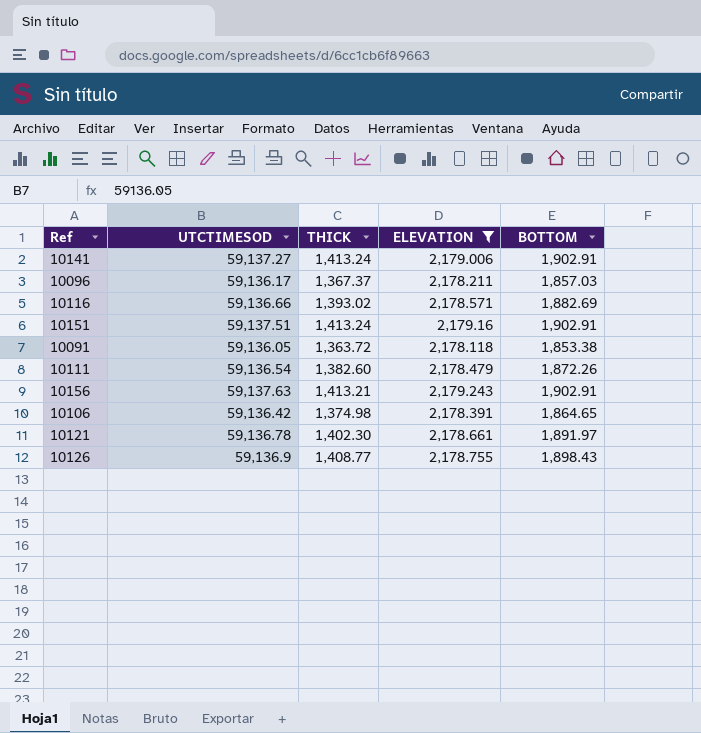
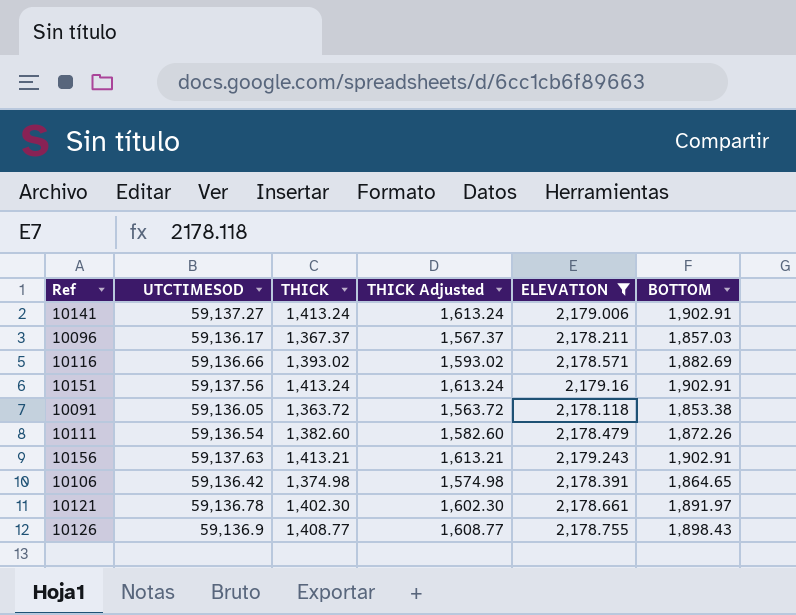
column THICK Adjusted | formula: none -> [THICK] + 200
10151 | UTCTIMESOD: 59,137.51 -> 59,137.56

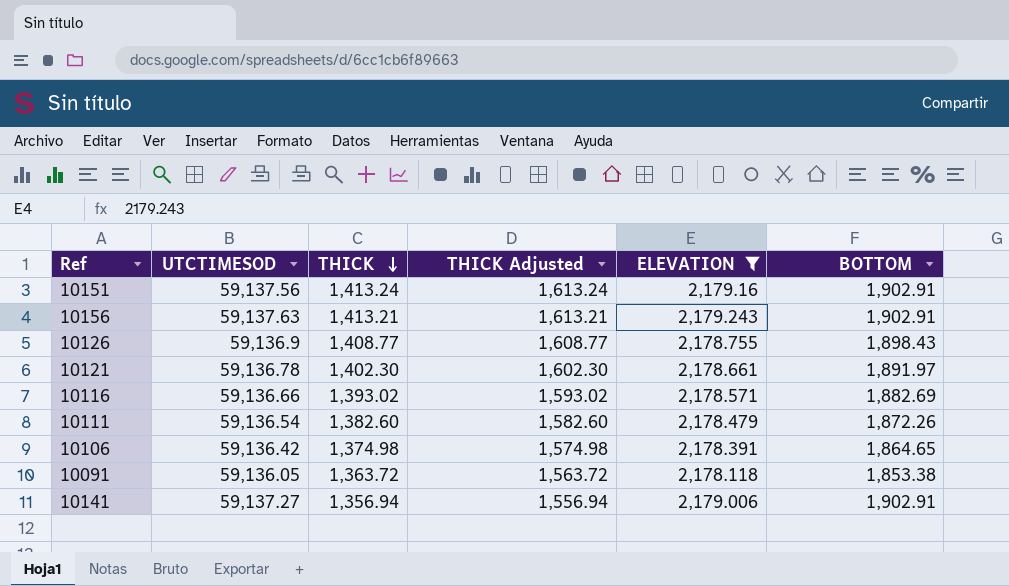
row order: none -> THICK descending
row 10096: 59,136.17 | 1,367.37 | 1,567.37 | 2,178.211 | 1,857.03 -> none
10141 | THICK: 1,413.24 -> 1,356.94
10141 | THICK Adjusted: 1,613.24 -> 1,556.94

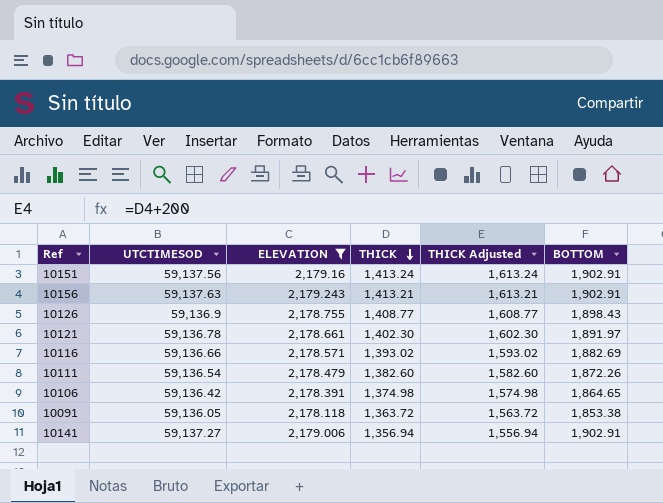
column ELEVATION | position: 5 -> 3

